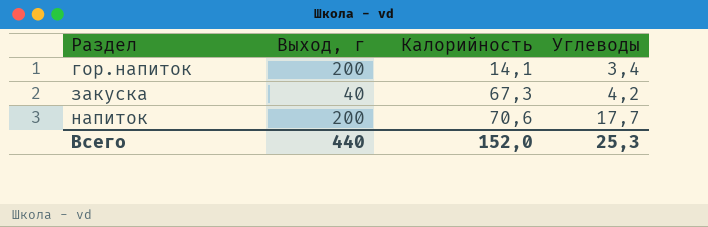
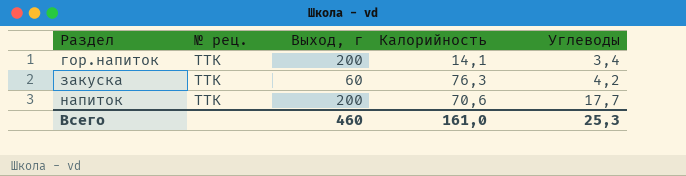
column № рец. | position: none -> 2
закуска | Выход, г: 40 -> 60
закуска | Калорийность: 67,3 -> 76,3
Всего | Выход, г: 440 -> 460
Всего | Калорийность: 152,0 -> 161,0

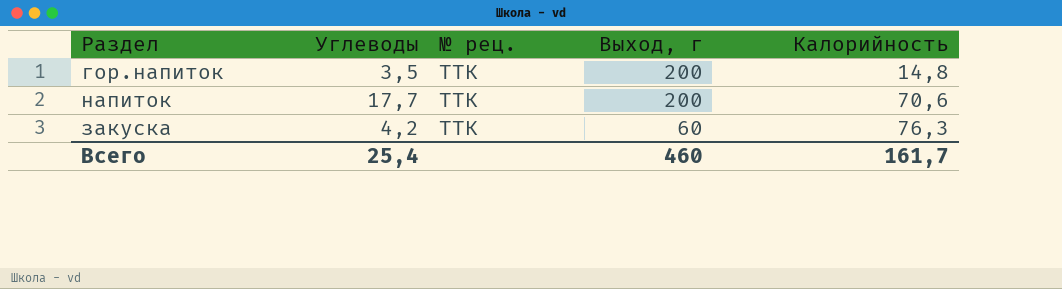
row order: Раздел ascending -> Выход, г descending
column Углеводы | position: 5 -> 2
гор.напиток | Углеводы: 3,4 -> 3,5
гор.напиток | Калорийность: 14,1 -> 14,8
Всего | Углеводы: 25,3 -> 25,4
Всего | Калорийность: 161,0 -> 161,7

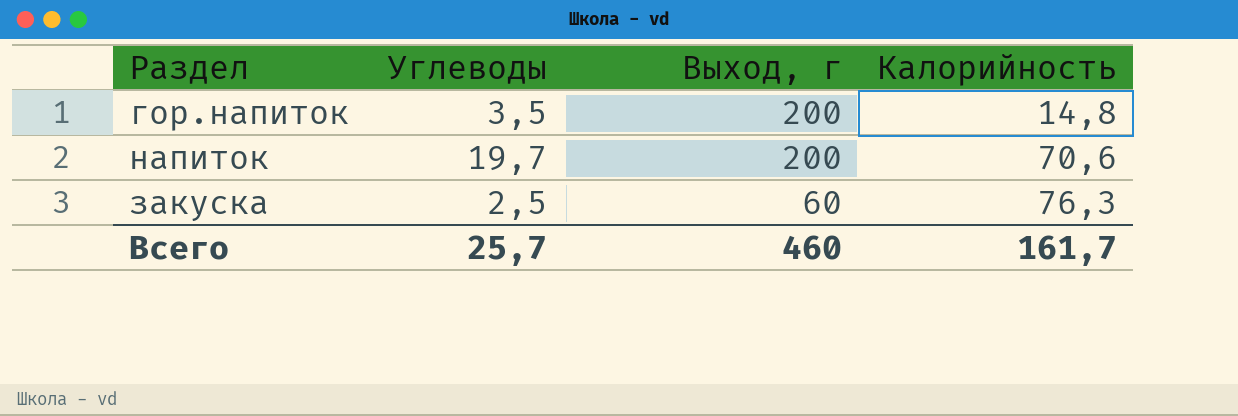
column № рец. | position: 3 -> none
напиток | Углеводы: 17,7 -> 19,7
закуска | Углеводы: 4,2 -> 2,5
Всего | Углеводы: 25,4 -> 25,7

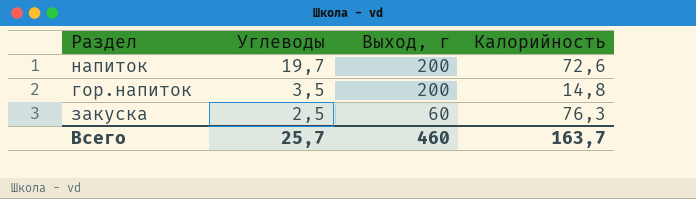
row order: Выход, г descending -> Углеводы descending
напиток | Калорийность: 70,6 -> 72,6
Всего | Калорийность: 161,7 -> 163,7

